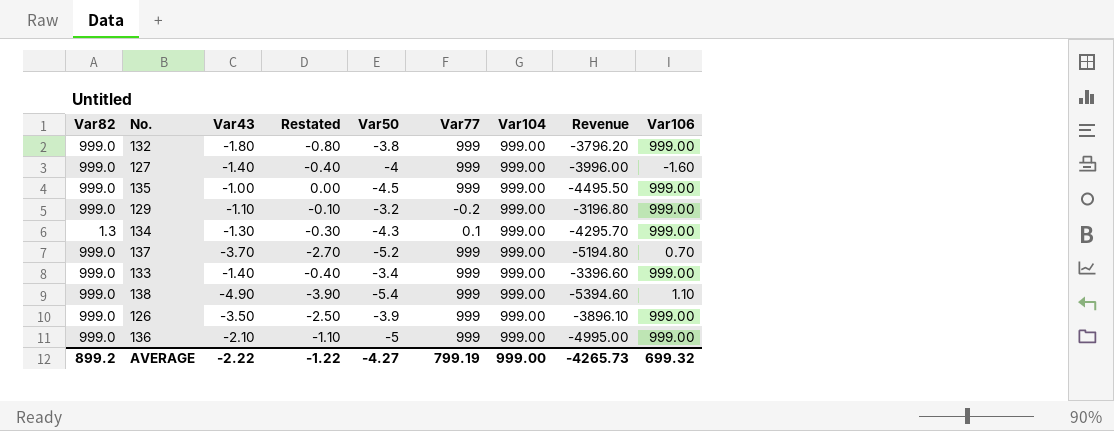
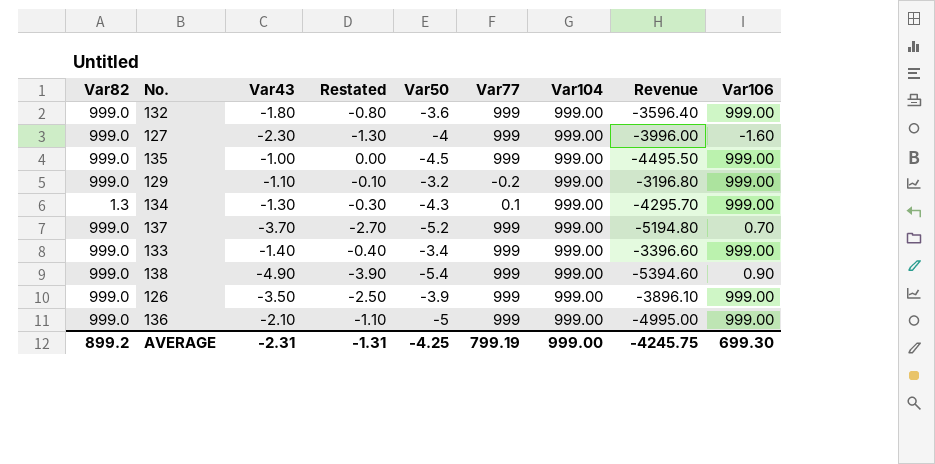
132 | Var50: -3.8 -> -3.6
132 | Revenue: -3796.20 -> -3596.40
127 | Var43: -1.40 -> -2.30
127 | Restated: -0.40 -> -1.30
138 | Var106: 1.10 -> 0.90
AVERAGE | Var43: -2.22 -> -2.31
AVERAGE | Restated: -1.22 -> -1.31
AVERAGE | Var50: -4.27 -> -4.25
AVERAGE | Revenue: -4265.73 -> -4245.75
AVERAGE | Var106: 699.32 -> 699.30

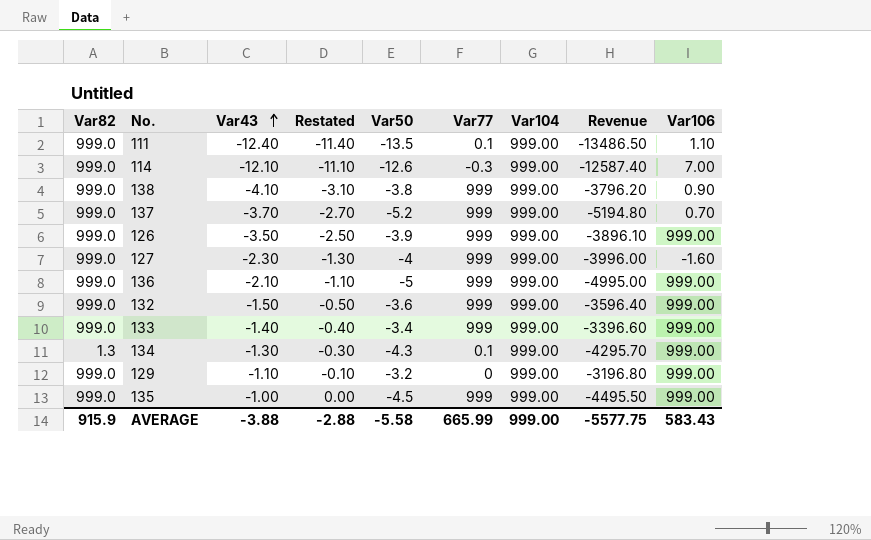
row order: none -> Var43 ascending
row 111: none -> 999.0 | -12.40 | -11.40 | -13.5 | 0.1 | 999.00 | -13486.50 | 1.10
row 114: none -> 999.0 | -12.10 | -11.10 | -12.6 | -0.3 | 999.00 | -12587.40 | 7.00
138 | Var43: -4.90 -> -4.10
138 | Restated: -3.90 -> -3.10
138 | Var50: -5.4 -> -3.8
138 | Revenue: -5394.60 -> -3796.20
132 | Var43: -1.80 -> -1.50
132 | Restated: -0.80 -> -0.50
129 | Var77: -0.2 -> 0
AVERAGE | Var82: 899.2 -> 915.9
AVERAGE | Var43: -2.31 -> -3.88
AVERAGE | Restated: -1.31 -> -2.88
AVERAGE | Var50: -4.25 -> -5.58
AVERAGE | Var77: 799.19 -> 665.99
AVERAGE | Revenue: -4245.75 -> -5577.75
AVERAGE | Var106: 699.30 -> 583.43

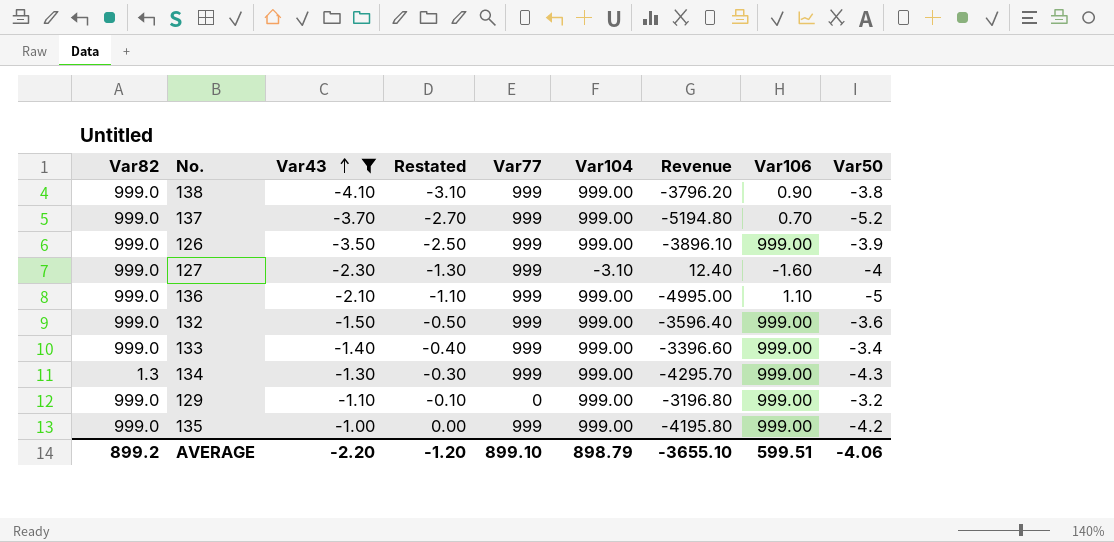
filter: none -> Var43 >= -4.10
column Var50 | position: 5 -> 9
127 | Var104: 999.00 -> -3.10
127 | Revenue: -3996.00 -> 12.40
136 | Var106: 999.00 -> 1.10
134 | Var77: 0.1 -> 999
135 | Revenue: -4495.50 -> -4195.80
135 | Var50: -4.5 -> -4.2
AVERAGE | Var82: 915.9 -> 899.2
AVERAGE | Var43: -3.88 -> -2.20
AVERAGE | Restated: -2.88 -> -1.20
AVERAGE | Var77: 665.99 -> 899.10
AVERAGE | Var104: 999.00 -> 898.79
AVERAGE | Revenue: -5577.75 -> -3655.10
AVERAGE | Var106: 583.43 -> 599.51
AVERAGE | Var50: -5.58 -> -4.06

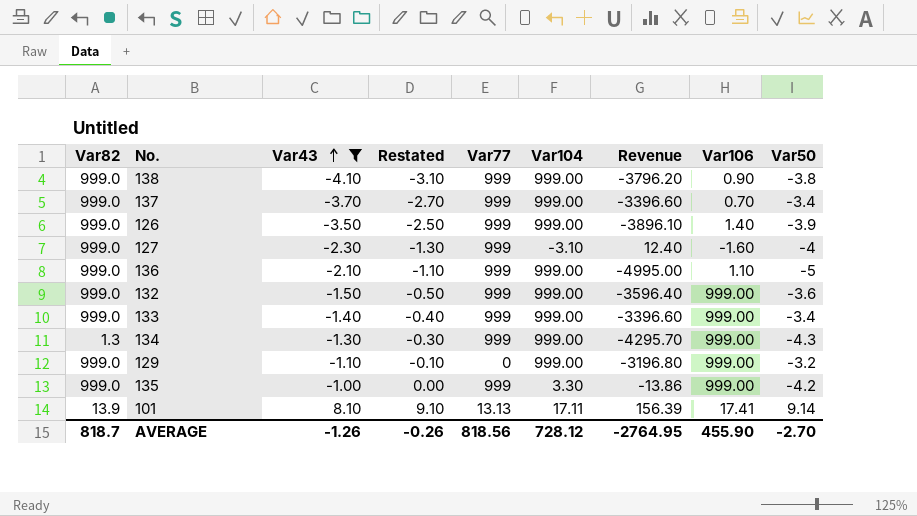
137 | Revenue: -5194.80 -> -3396.60
137 | Var50: -5.2 -> -3.4
126 | Var106: 999.00 -> 1.40
135 | Var104: 999.00 -> 3.30
135 | Revenue: -4195.80 -> -13.86
row 101: none -> 13.9 | 8.10 | 9.10 | 13.13 | 17.11 | 156.39 | 17.41 | 9.14
AVERAGE | Var82: 899.2 -> 818.7
AVERAGE | Var43: -2.20 -> -1.26
AVERAGE | Restated: -1.20 -> -0.26
AVERAGE | Var77: 899.10 -> 818.56
AVERAGE | Var104: 898.79 -> 728.12
AVERAGE | Revenue: -3655.10 -> -2764.95
AVERAGE | Var106: 599.51 -> 455.90
AVERAGE | Var50: -4.06 -> -2.70

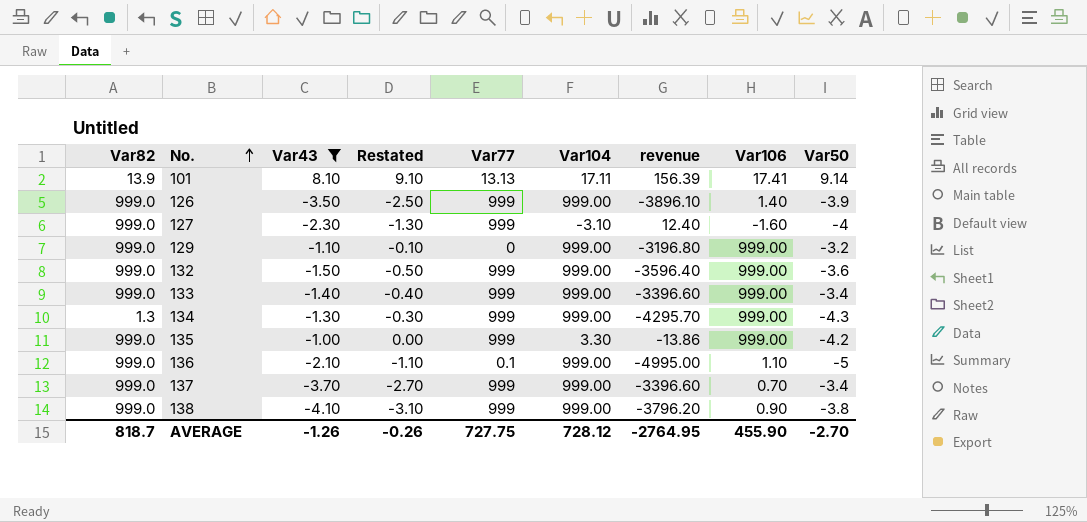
row order: Var43 ascending -> No. ascending
column name: Revenue -> revenue
136 | Var77: 999 -> 0.1
AVERAGE | Var77: 818.56 -> 727.75

